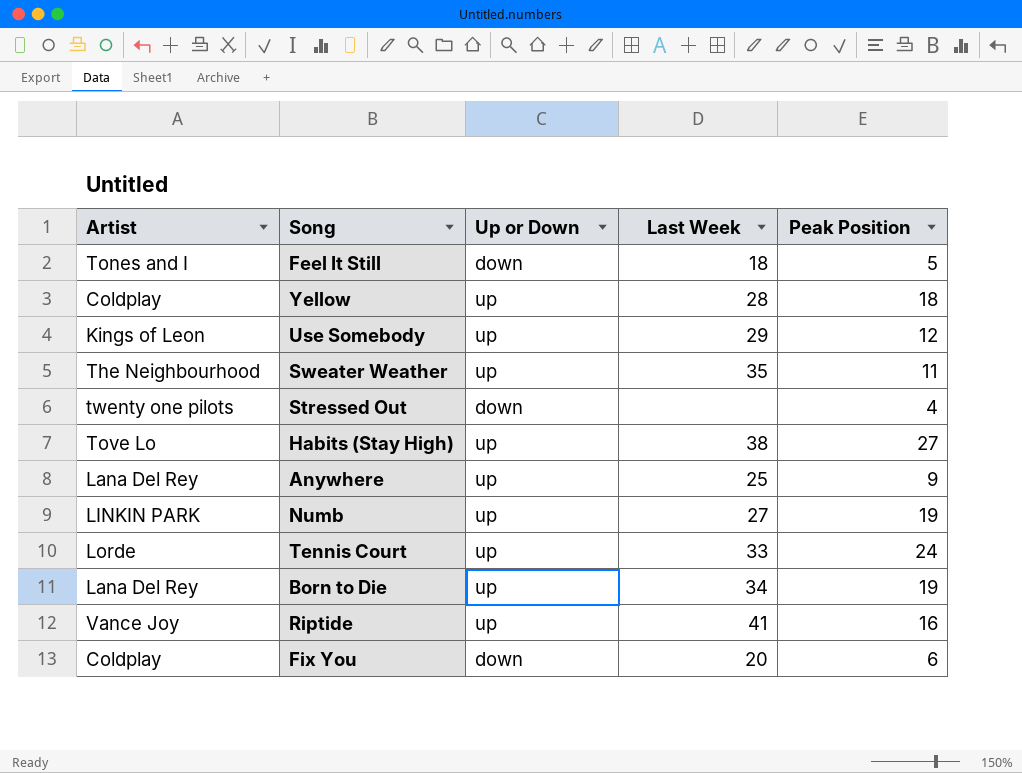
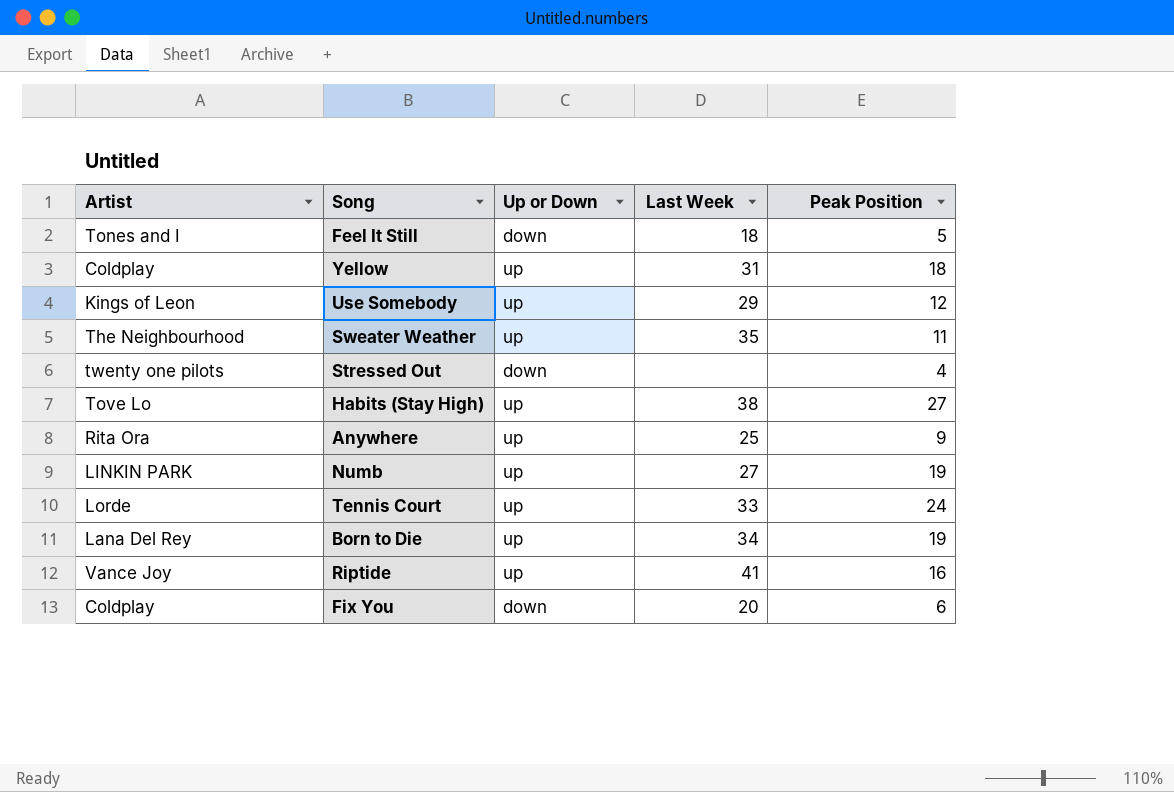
Yellow | Last Week: 28 -> 31
Anywhere | Artist: Lana Del Rey -> Rita Ora

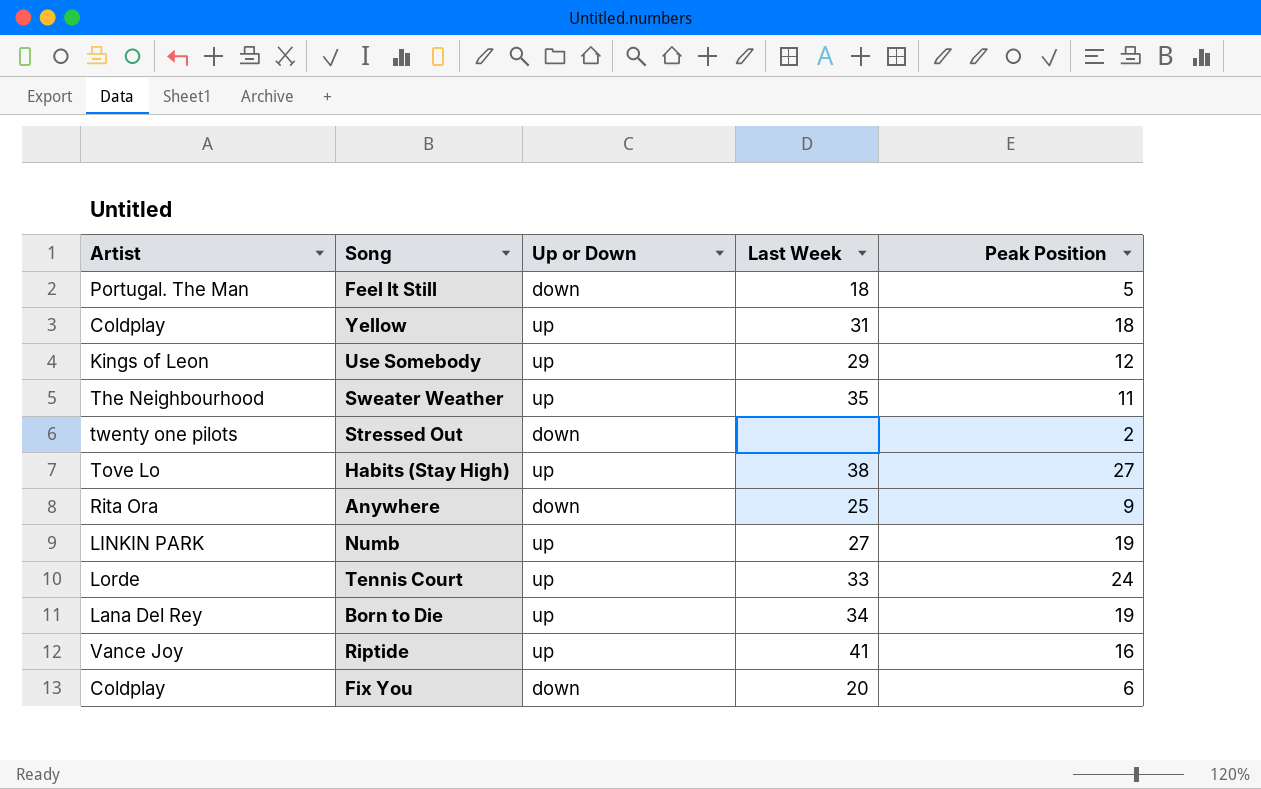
Feel It Still | Artist: Tones and I -> Portugal. The Man
Stressed Out | Peak Position: 4 -> 2
Anywhere | Up or Down: up -> down

